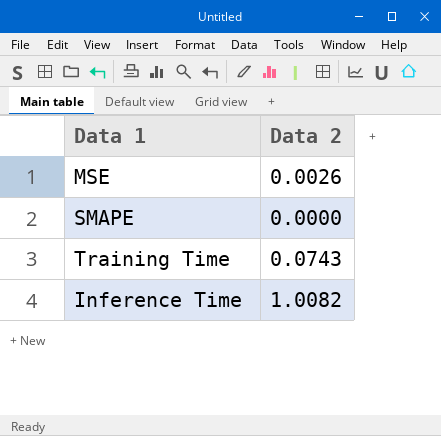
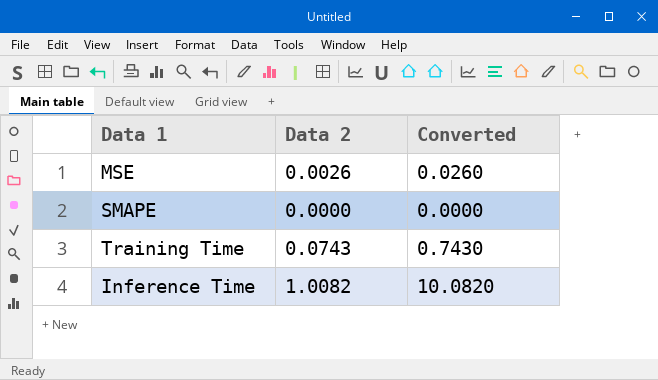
column Converted | formula: none -> [Data 2] * 10

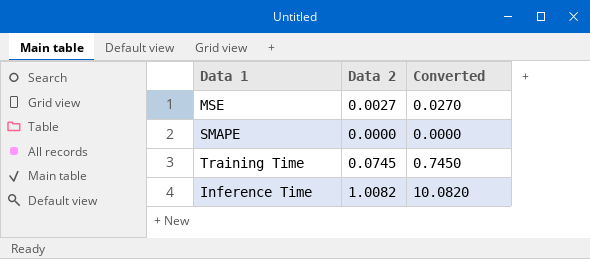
MSE | Data 2: 0.0026 -> 0.0027
MSE | Converted: 0.0260 -> 0.0270
Training Time | Data 2: 0.0743 -> 0.0745
Training Time | Converted: 0.7430 -> 0.7450

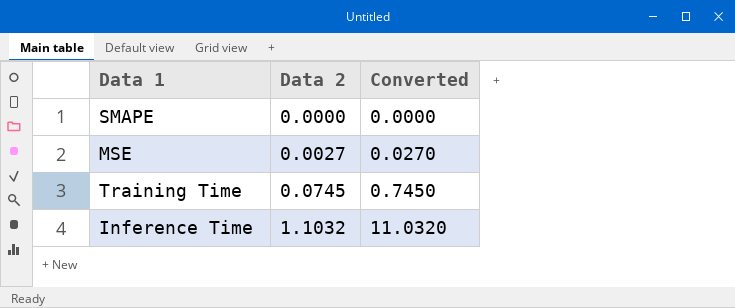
row order: none -> Data 2 ascending
Inference Time | Data 2: 1.0082 -> 1.1032
Inference Time | Converted: 10.0820 -> 11.0320

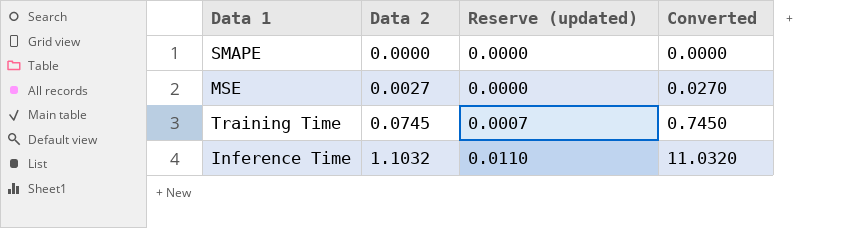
column Reserve (updated) | formula: none -> [Data 2] * 0.01

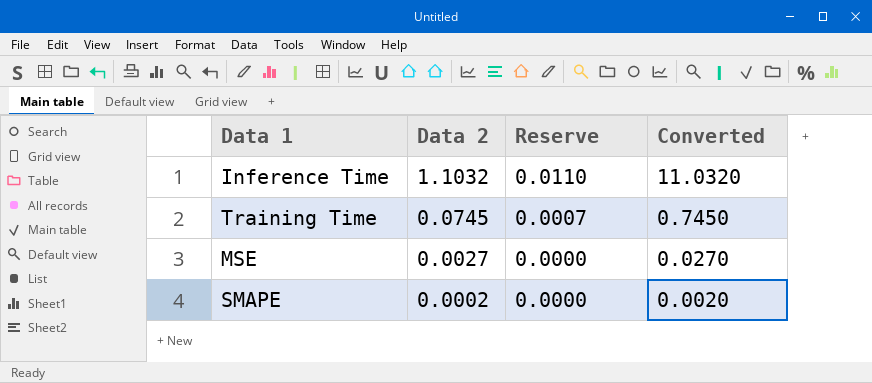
row order: Data 2 ascending -> Data 2 descending
column name: Reserve (updated) -> Reserve
SMAPE | Data 2: 0.0000 -> 0.0002
SMAPE | Converted: 0.0000 -> 0.0020

